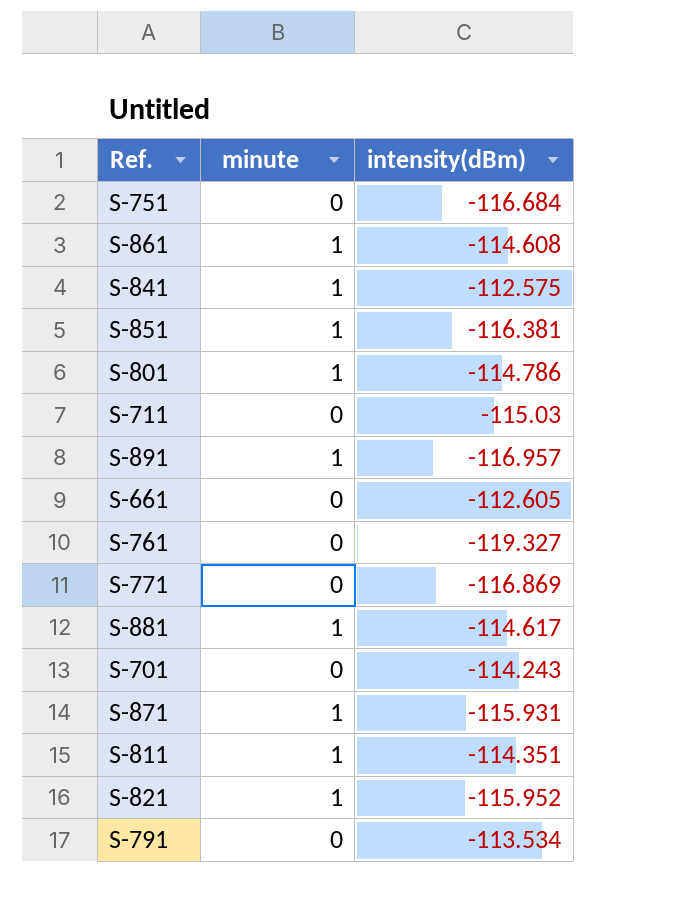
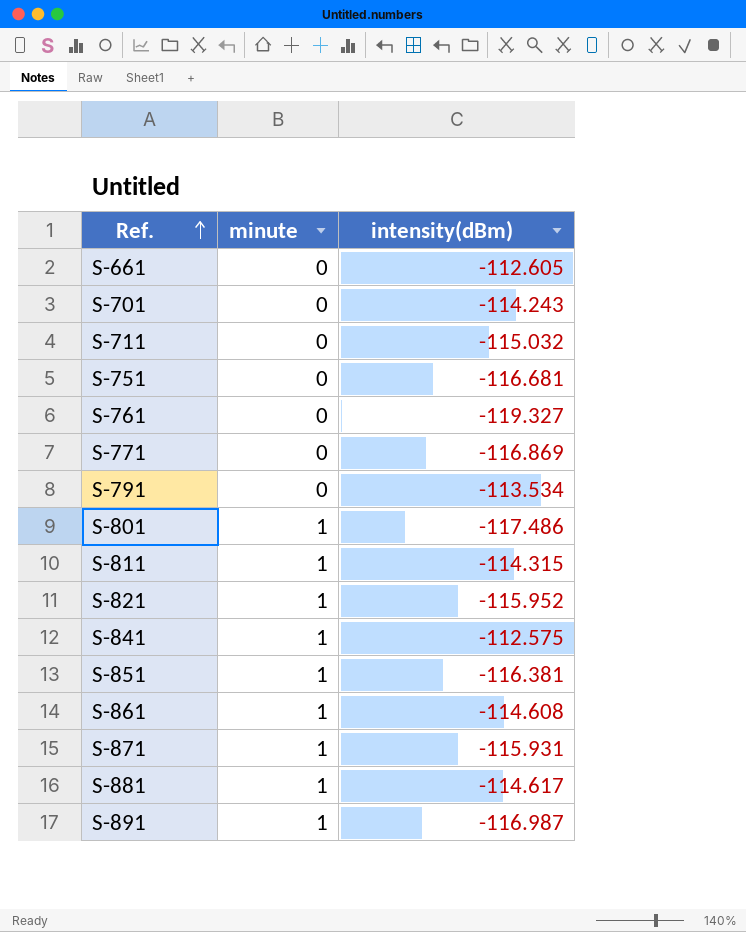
row order: none -> Ref. ascending
S-711 | intensity(dBm): -115.03 -> -115.032
S-751 | intensity(dBm): -116.684 -> -116.681
S-801 | intensity(dBm): -114.786 -> -117.486
S-811 | intensity(dBm): -114.351 -> -114.315
S-891 | intensity(dBm): -116.957 -> -116.987

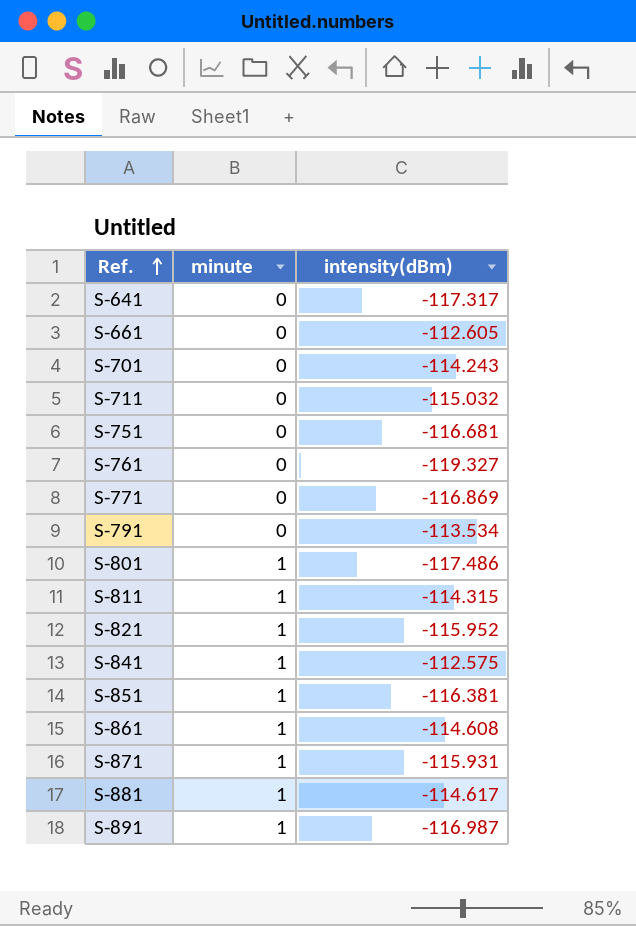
row S-641: none -> 0 | -117.317

